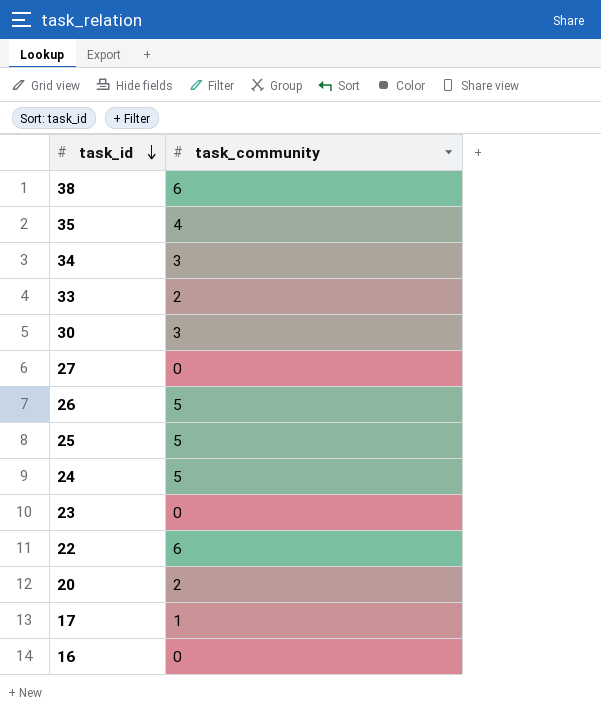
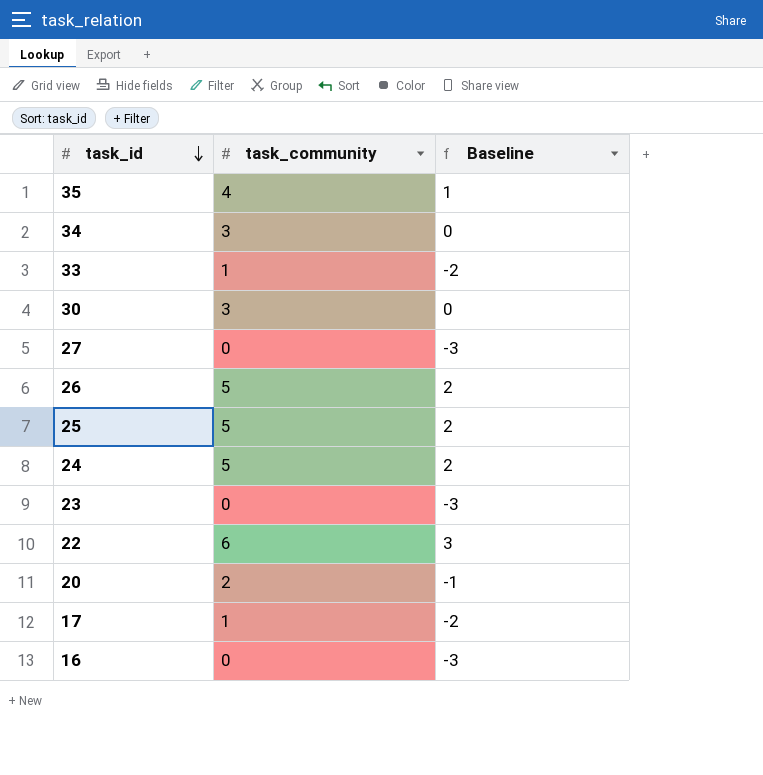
column Baseline | formula: none -> [task_community] - 3
row 38: 6 -> none
33 | task_community: 2 -> 1

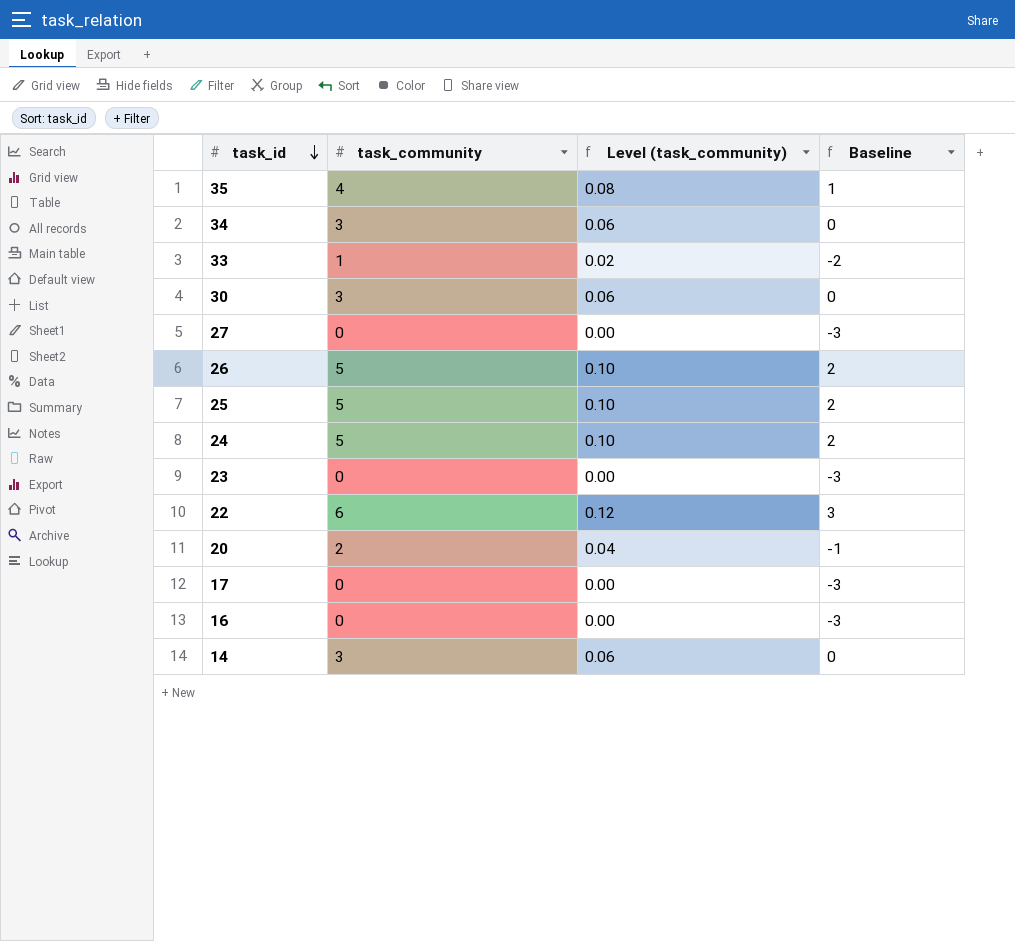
column Level (task_community) | formula: none -> [task_community] * 0.02
17 | task_community: 1 -> 0
17 | Baseline: -2 -> -3
row 14: none -> 3 | 0.06 | 0

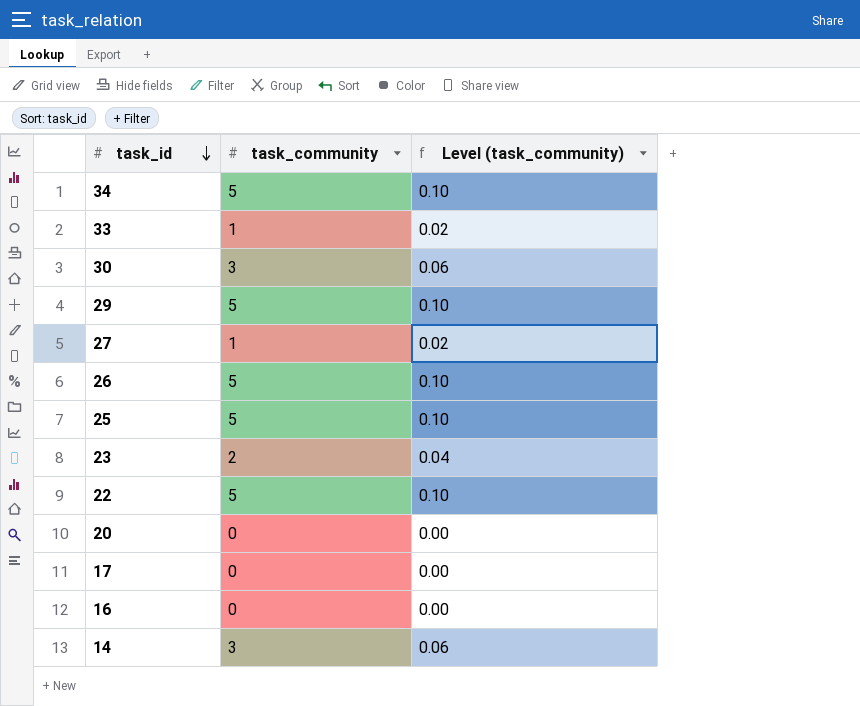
column Baseline | formula: [task_community] - 3 -> none
row 35: 4 | 0.08 | 1 -> none
row 24: 5 | 0.10 | 2 -> none
34 | task_community: 3 -> 5
34 | Level (task_community): 0.06 -> 0.10
row 29: none -> 5 | 0.10
27 | task_community: 0 -> 1
27 | Level (task_community): 0.00 -> 0.02
23 | task_community: 0 -> 2
23 | Level (task_community): 0.00 -> 0.04
22 | task_community: 6 -> 5
22 | Level (task_community): 0.12 -> 0.10
20 | task_community: 2 -> 0
20 | Level (task_community): 0.04 -> 0.00

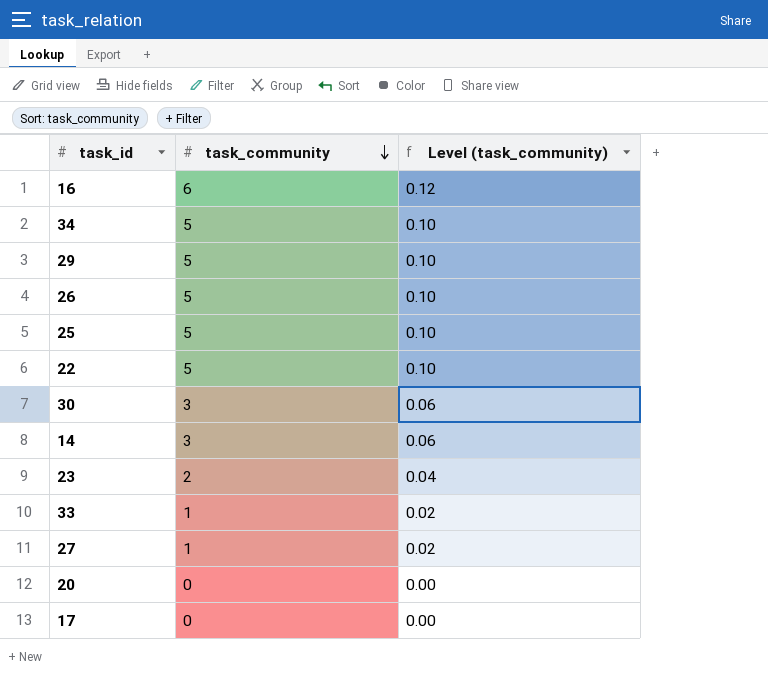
row order: task_id descending -> task_community descending
16 | task_community: 0 -> 6
16 | Level (task_community): 0.00 -> 0.12

